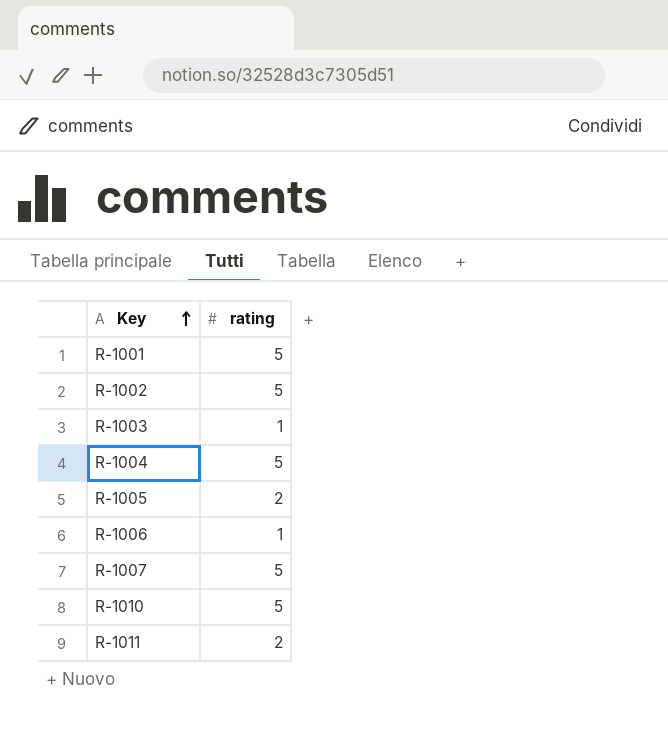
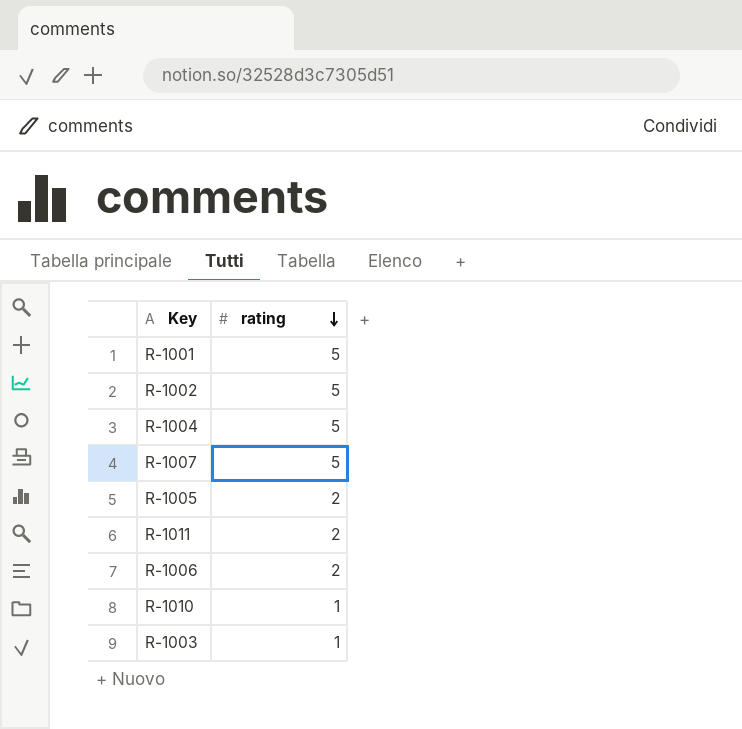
row order: Key ascending -> rating descending
R-1006 | rating: 1 -> 2
R-1010 | rating: 5 -> 1

